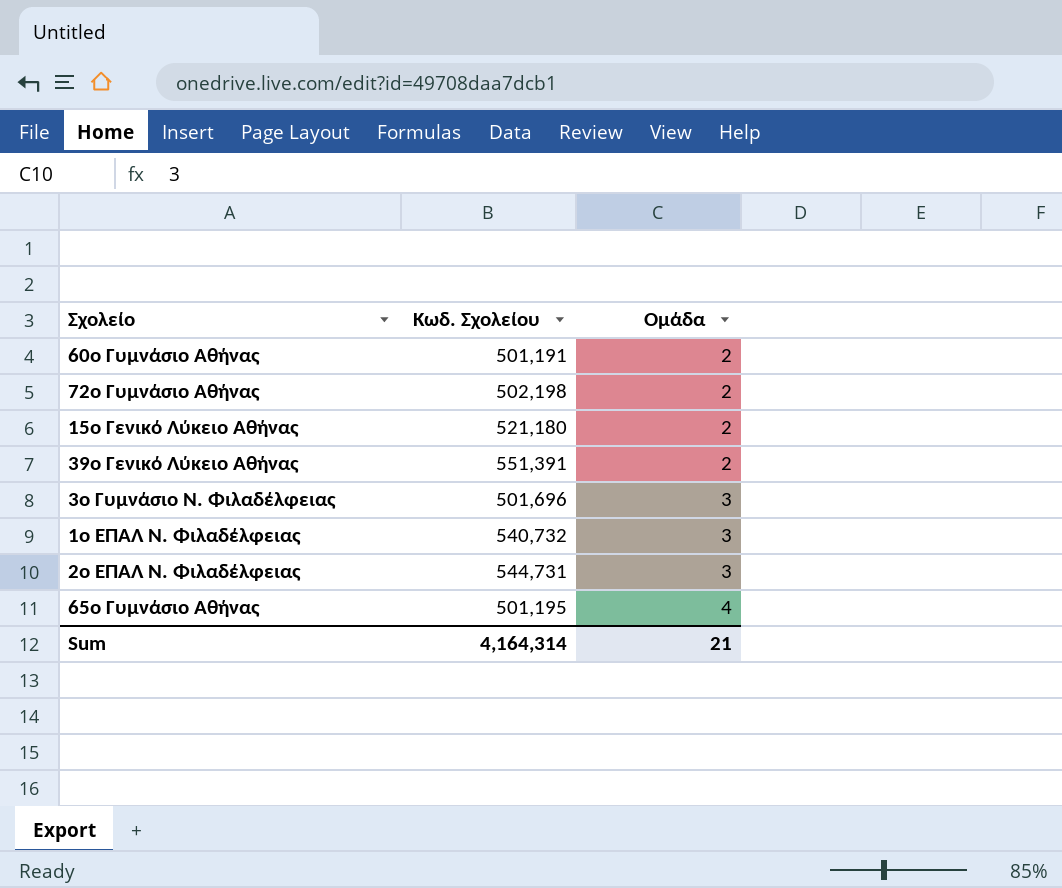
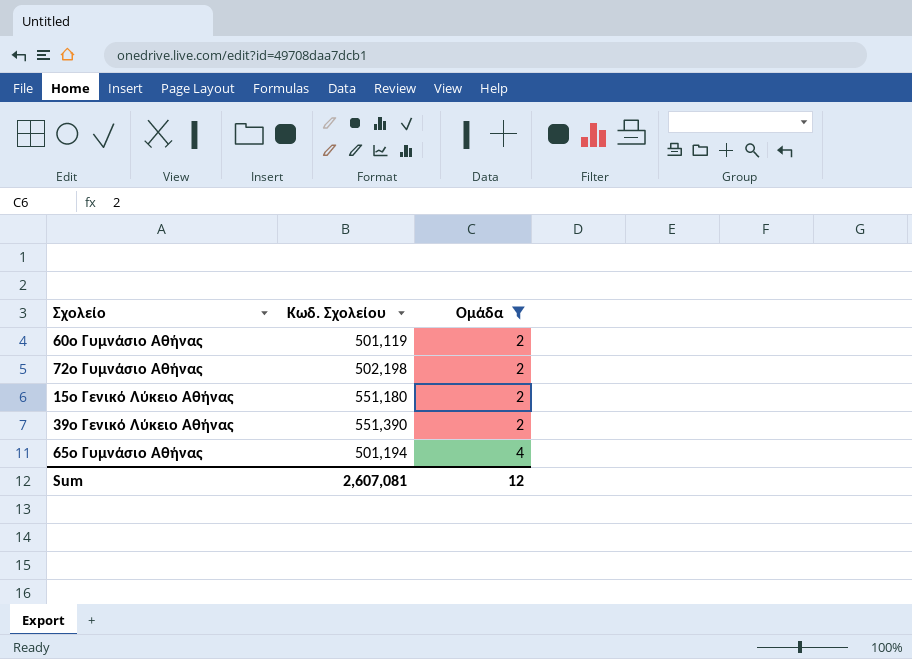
filter: none -> Ομάδα != 3
60ο Γυμνάσιο Αθήνας | Κωδ. Σχολείου: 501,191 -> 501,119
15ο Γενικό Λύκειο Αθήνας | Κωδ. Σχολείου: 521,180 -> 551,180
39ο Γενικό Λύκειο Αθήνας | Κωδ. Σχολείου: 551,391 -> 551,390
65ο Γυμνάσιο Αθήνας | Κωδ. Σχολείου: 501,195 -> 501,194
Sum | Κωδ. Σχολείου: 4,164,314 -> 2,607,081
Sum | Ομάδα: 21 -> 12

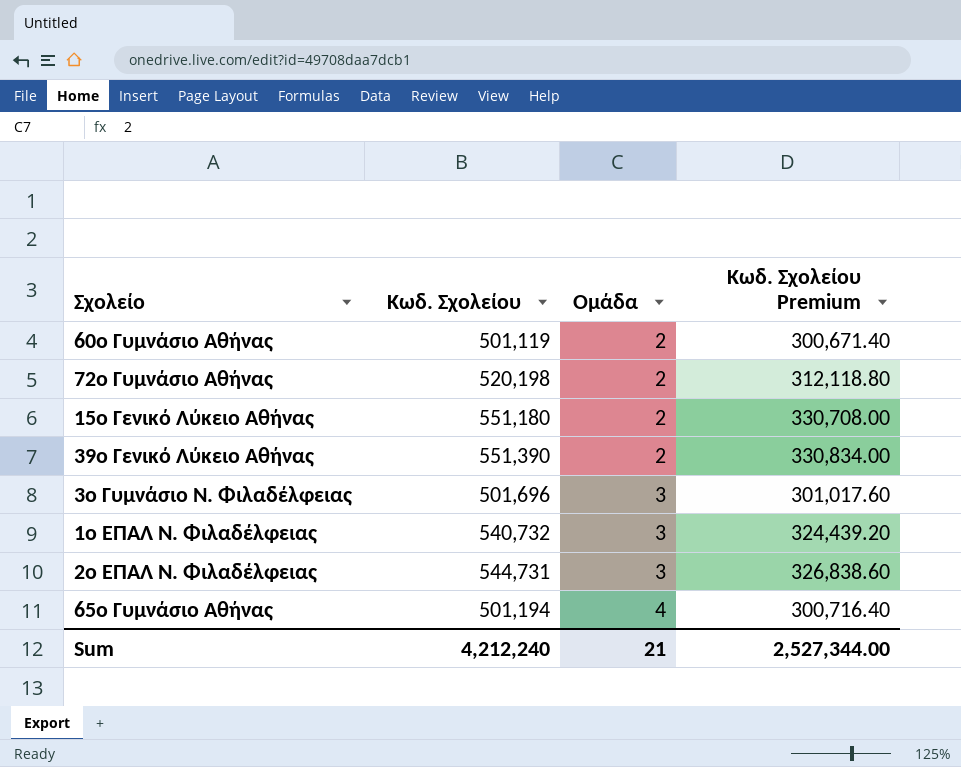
filter: Ομάδα != 3 -> none
column Κωδ. Σχολείου Premium | formula: none -> [Κωδ. Σχολείου] * 0.6
72ο Γυμνάσιο Αθήνας | Κωδ. Σχολείου: 502,198 -> 520,198
Sum | Κωδ. Σχολείου: 2,607,081 -> 4,212,240
Sum | Ομάδα: 12 -> 21

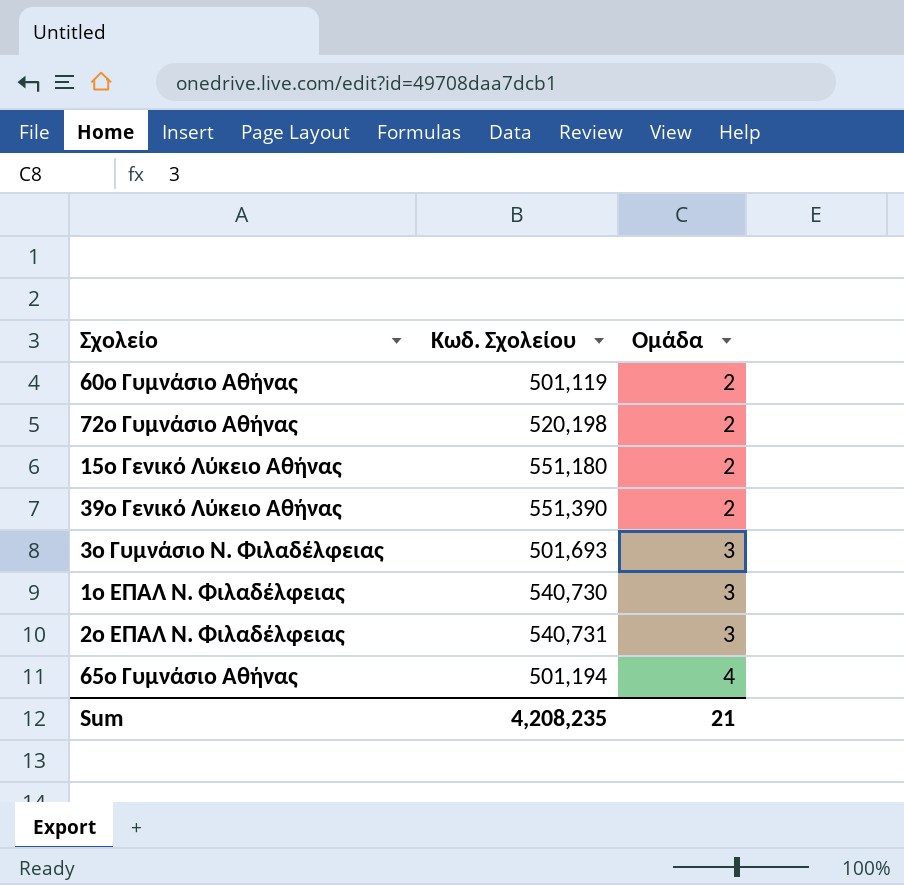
column Κωδ. Σχολείου Premium | formula: [Κωδ. Σχολείου] * 0.6 -> none
3ο Γυμνάσιο Ν. Φιλαδέλφειας | Κωδ. Σχολείου: 501,696 -> 501,693
1ο ΕΠΑΛ Ν. Φιλαδέλφειας | Κωδ. Σχολείου: 540,732 -> 540,730
2ο ΕΠΑΛ Ν. Φιλαδέλφειας | Κωδ. Σχολείου: 544,731 -> 540,731
Sum | Κωδ. Σχολείου: 4,212,240 -> 4,208,235

